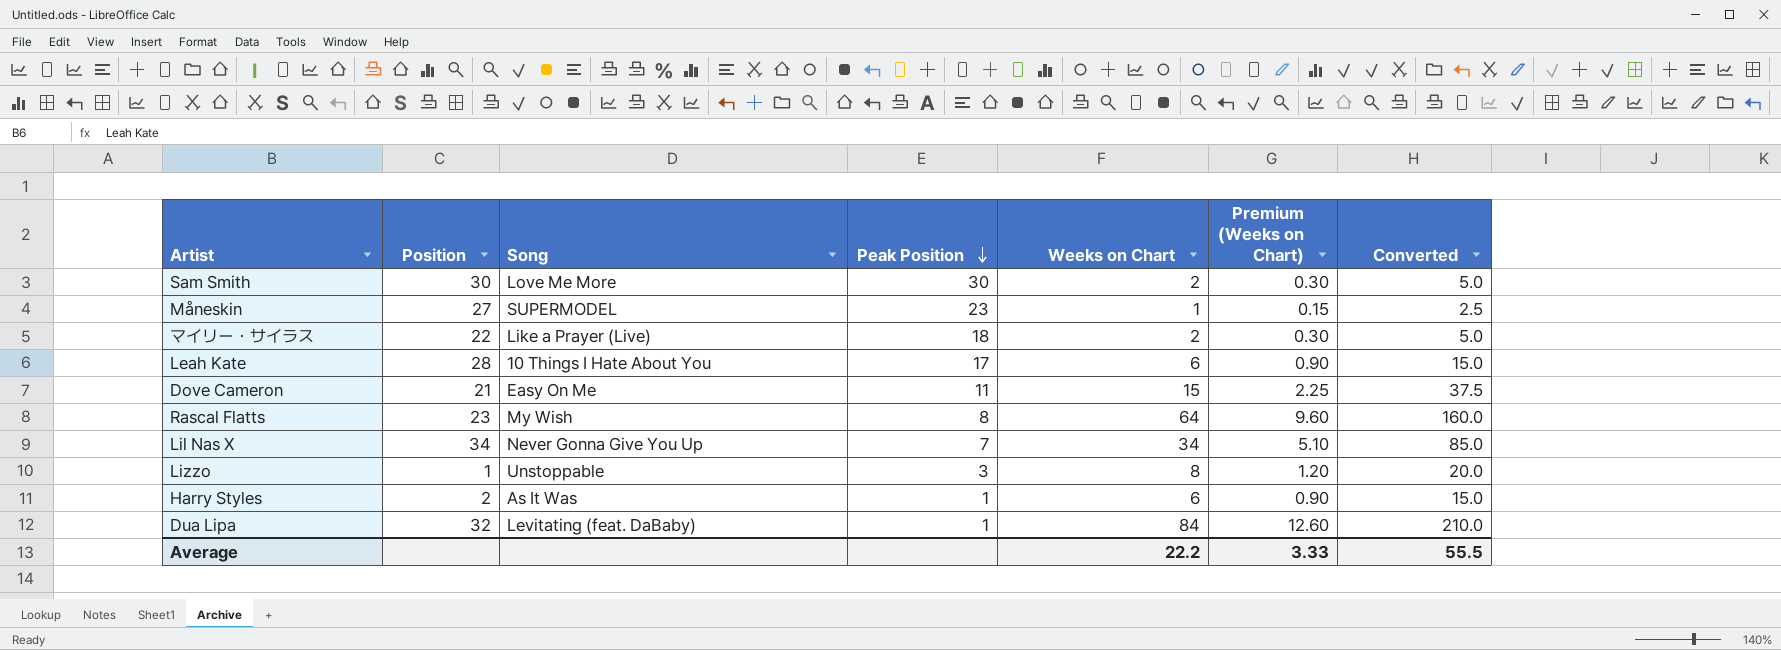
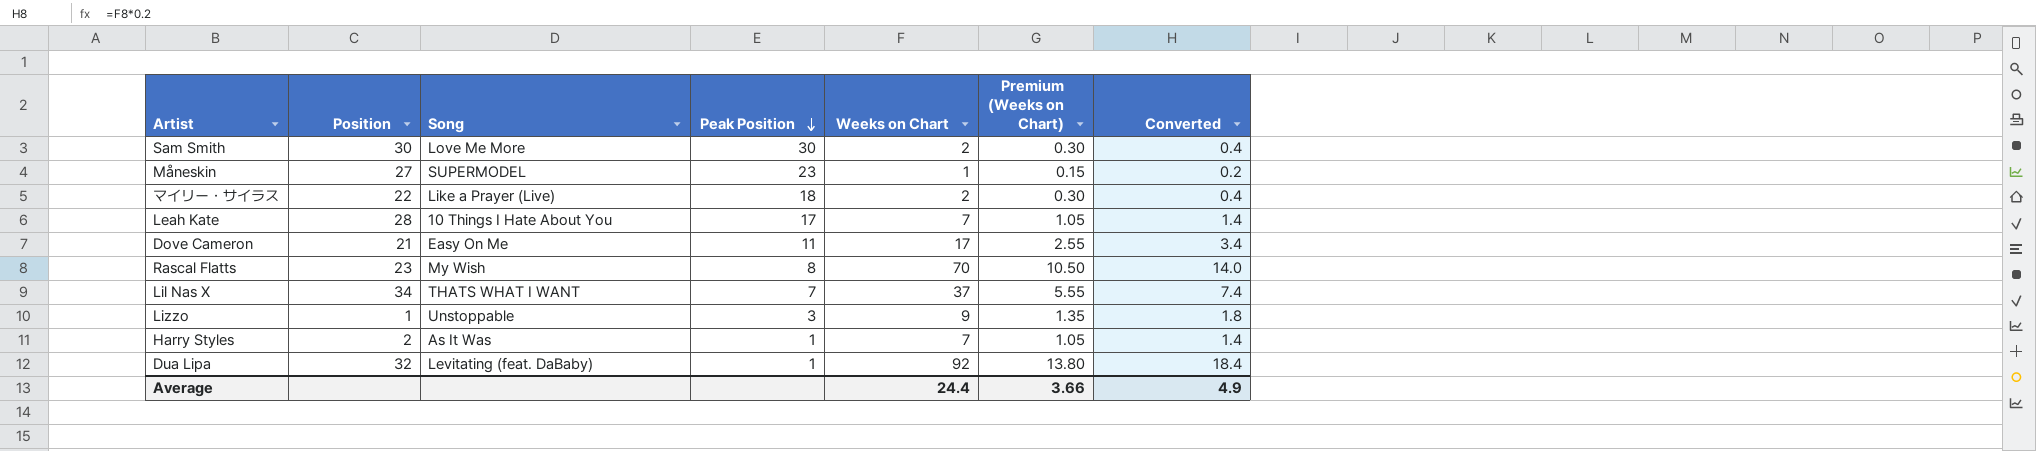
column Converted | formula: [Weeks on Chart] * 2.5 -> [Weeks on Chart] * 0.2
Leah Kate | Weeks on Chart: 6 -> 7
Leah Kate | Premium (Weeks on Chart): 0.90 -> 1.05
Dove Cameron | Weeks on Chart: 15 -> 17
Dove Cameron | Premium (Weeks on Chart): 2.25 -> 2.55
Rascal Flatts | Weeks on Chart: 64 -> 70
Rascal Flatts | Premium (Weeks on Chart): 9.60 -> 10.50
Lil Nas X | Song: Never Gonna Give You Up -> THATS WHAT I WANT
Lil Nas X | Weeks on Chart: 34 -> 37
Lil Nas X | Premium (Weeks on Chart): 5.10 -> 5.55
Lizzo | Weeks on Chart: 8 -> 9
Lizzo | Premium (Weeks on Chart): 1.20 -> 1.35
Harry Styles | Weeks on Chart: 6 -> 7
Harry Styles | Premium (Weeks on Chart): 0.90 -> 1.05
Dua Lipa | Weeks on Chart: 84 -> 92
Dua Lipa | Premium (Weeks on Chart): 12.60 -> 13.80
Average | Weeks on Chart: 22.2 -> 24.4
Average | Premium (Weeks on Chart): 3.33 -> 3.66
Average | Converted: 55.5 -> 4.9

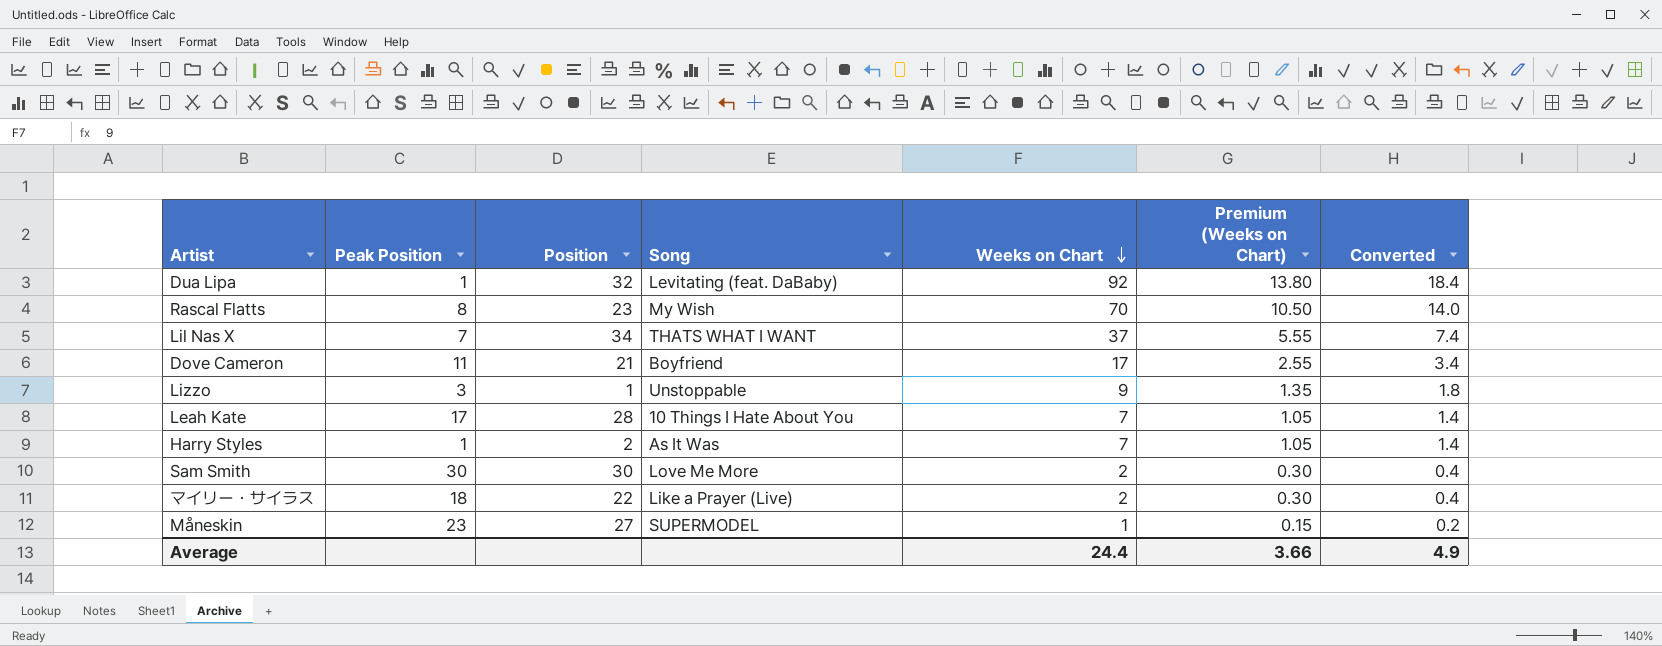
row order: Peak Position descending -> Weeks on Chart descending
column Peak Position | position: 4 -> 2
Dove Cameron | Song: Easy On Me -> Boyfriend

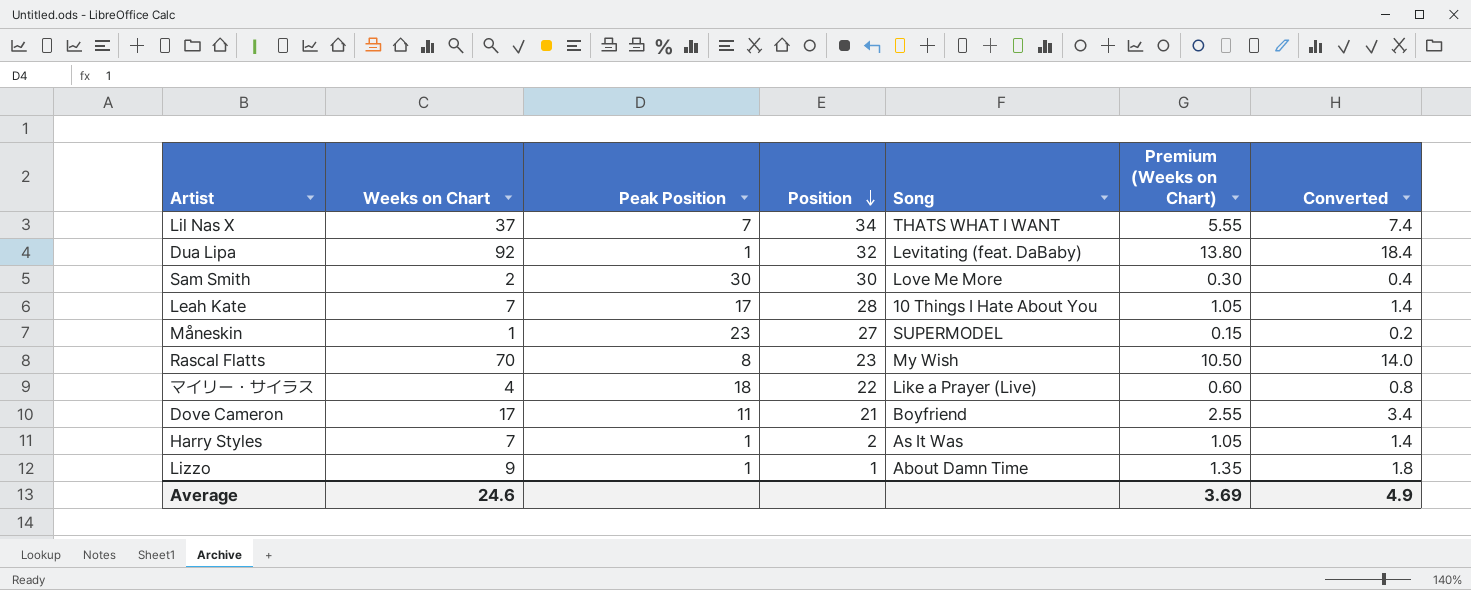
row order: Weeks on Chart descending -> Position descending
column Weeks on Chart | position: 5 -> 2
マイリー・サイラス | Weeks on Chart: 2 -> 4
マイリー・サイラス | Premium (Weeks on Chart): 0.30 -> 0.60
マイリー・サイラス | Converted: 0.4 -> 0.8
Lizzo | Peak Position: 3 -> 1
Lizzo | Song: Unstoppable -> About Damn Time
Average | Weeks on Chart: 24.4 -> 24.6
Average | Premium (Weeks on Chart): 3.66 -> 3.69

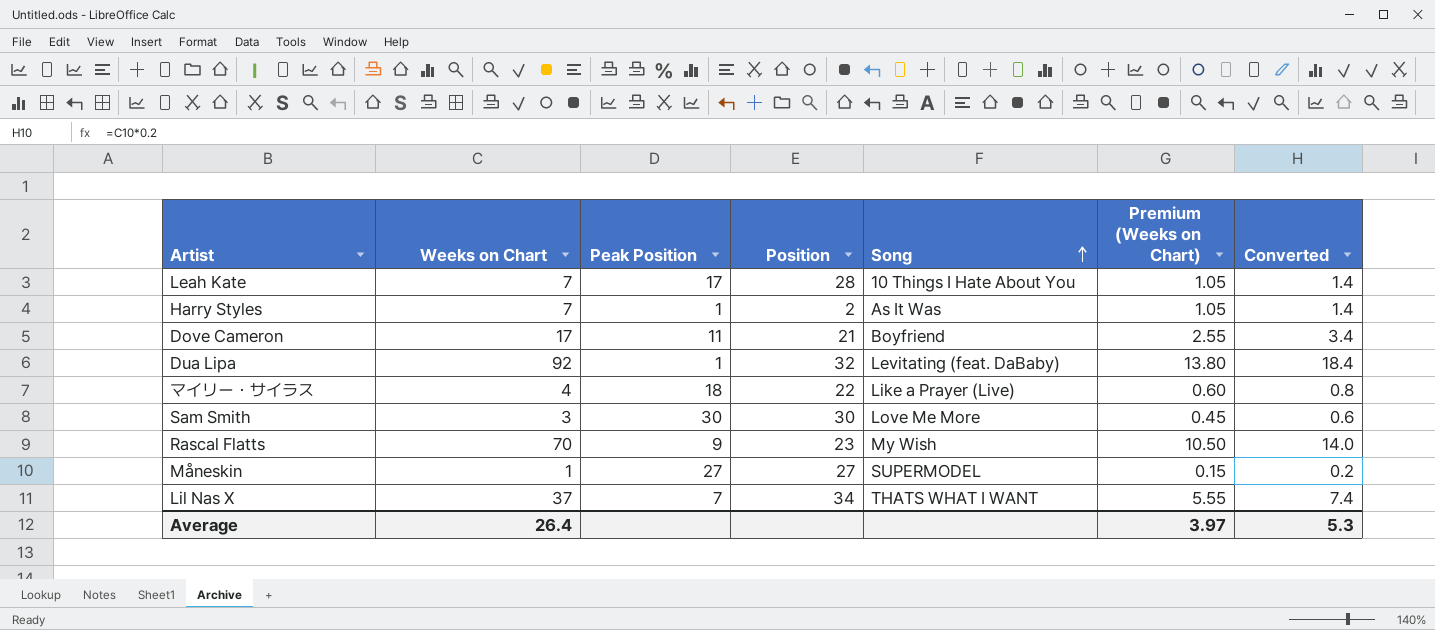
row order: Position descending -> Song ascending
row Lizzo: 9 | 1 | 1 | About Damn Time | 1.35 | 1.8 -> none
Sam Smith | Weeks on Chart: 2 -> 3
Sam Smith | Premium (Weeks on Chart): 0.30 -> 0.45
Sam Smith | Converted: 0.4 -> 0.6
Rascal Flatts | Peak Position: 8 -> 9
Måneskin | Peak Position: 23 -> 27
Average | Weeks on Chart: 24.6 -> 26.4
Average | Premium (Weeks on Chart): 3.69 -> 3.97
Average | Converted: 4.9 -> 5.3

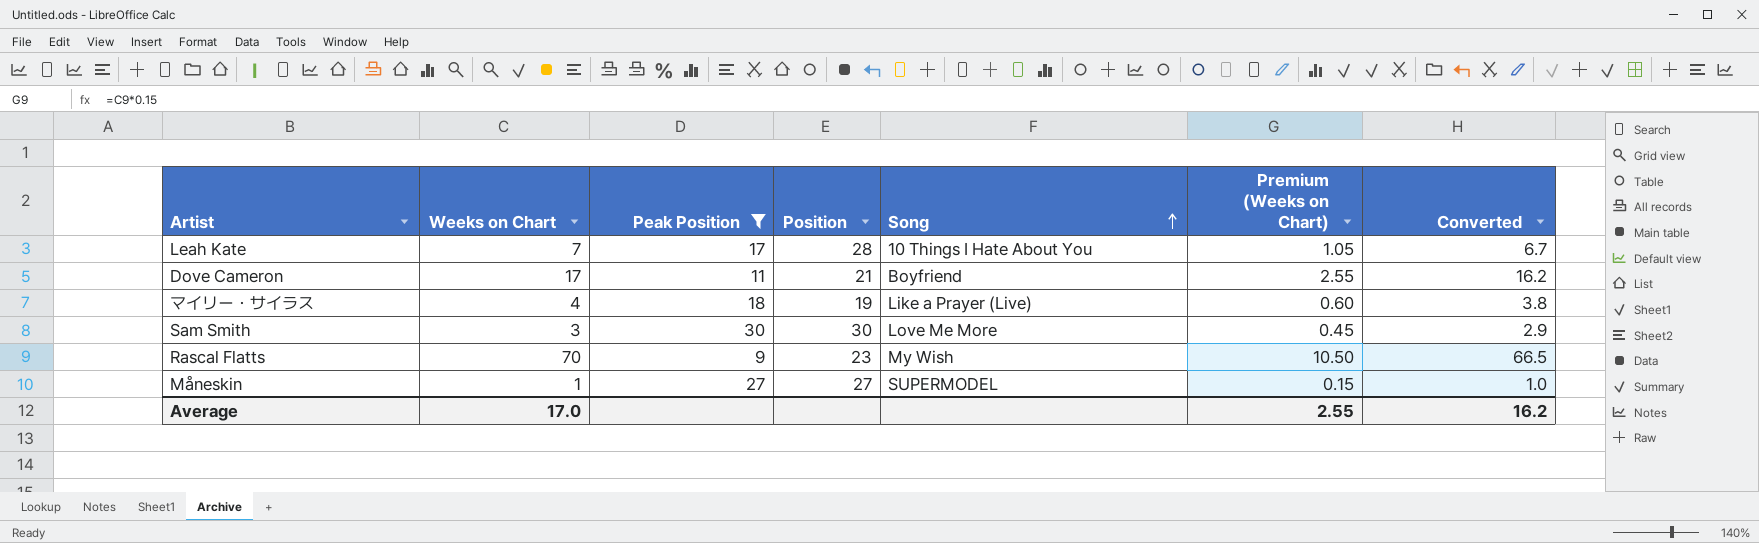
filter: none -> Peak Position >= 9
column Converted | formula: [Weeks on Chart] * 0.2 -> [Weeks on Chart] * 0.95
マイリー・サイラス | Position: 22 -> 19
Average | Weeks on Chart: 26.4 -> 17.0
Average | Premium (Weeks on Chart): 3.97 -> 2.55
Average | Converted: 5.3 -> 16.2

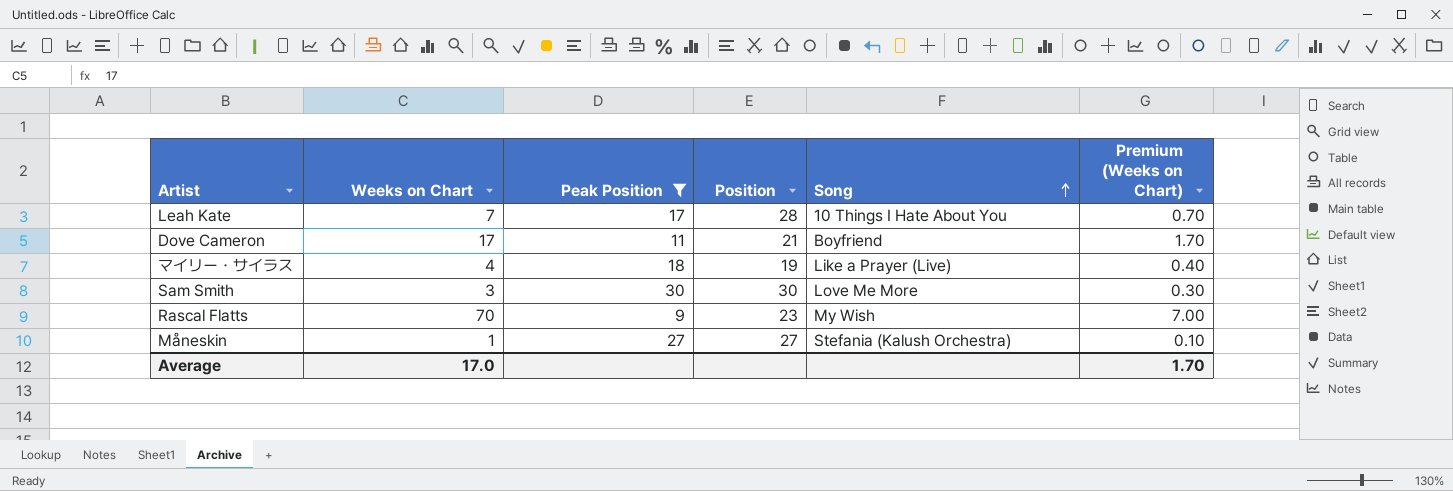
column Converted | formula: [Weeks on Chart] * 0.95 -> none
column Premium (Weeks on Chart) | formula: [Weeks on Chart] * 0.15 -> [Weeks on Chart] * 0.1
Måneskin | Song: SUPERMODEL -> Stefania (Kalush Orchestra)
Average | Premium (Weeks on Chart): 2.55 -> 1.70

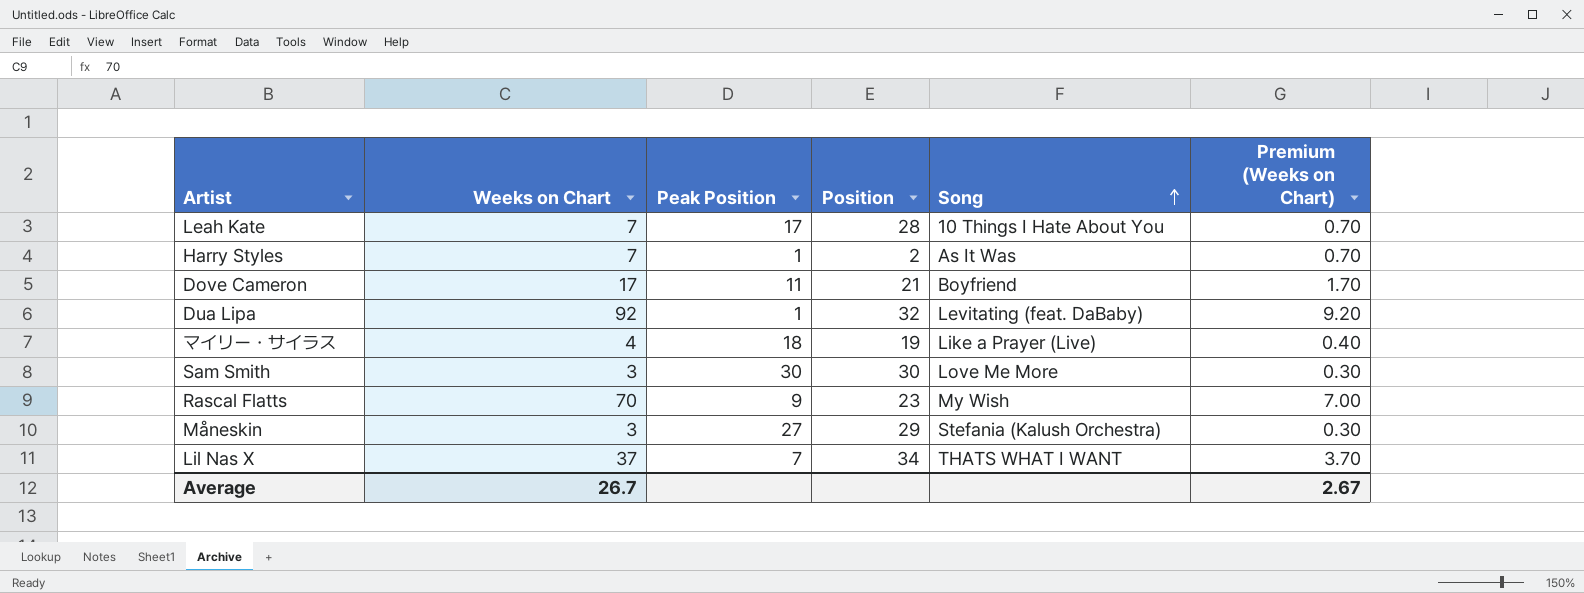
filter: Peak Position >= 9 -> none
Måneskin | Weeks on Chart: 1 -> 3
Måneskin | Position: 27 -> 29
Måneskin | Premium (Weeks on Chart): 0.10 -> 0.30
Average | Weeks on Chart: 17.0 -> 26.7
Average | Premium (Weeks on Chart): 1.70 -> 2.67

